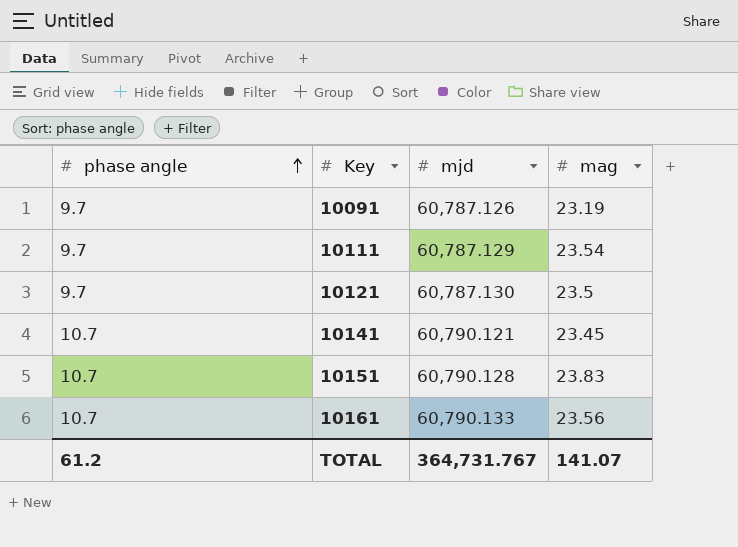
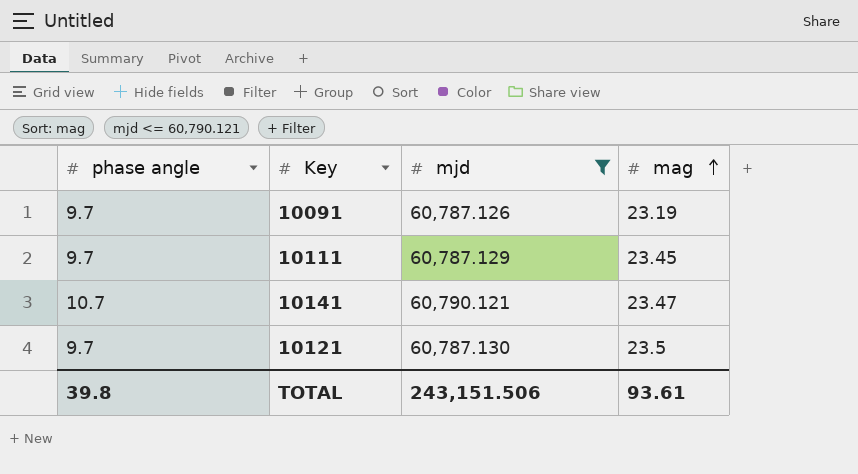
filter: none -> mjd <= 60,790.121
row order: phase angle ascending -> mag ascending
10111 | mag: 23.54 -> 23.45
10141 | mag: 23.45 -> 23.47
TOTAL | phase angle: 61.2 -> 39.8
TOTAL | mjd: 364,731.767 -> 243,151.506
TOTAL | mag: 141.07 -> 93.61

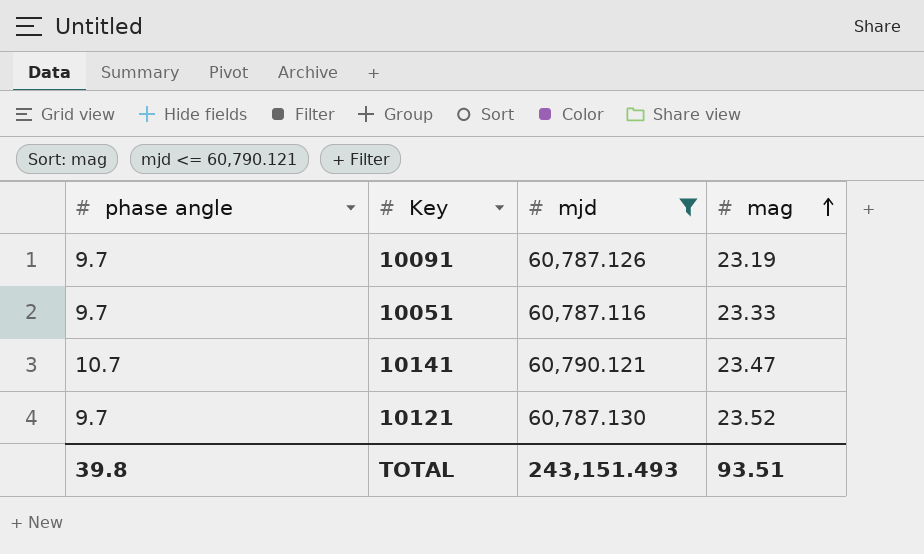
row 10111: 9.7 | 60,787.129 | 23.45 -> none
row 10051: none -> 9.7 | 60,787.116 | 23.33
10121 | mag: 23.5 -> 23.52
TOTAL | mjd: 243,151.506 -> 243,151.493
TOTAL | mag: 93.61 -> 93.51

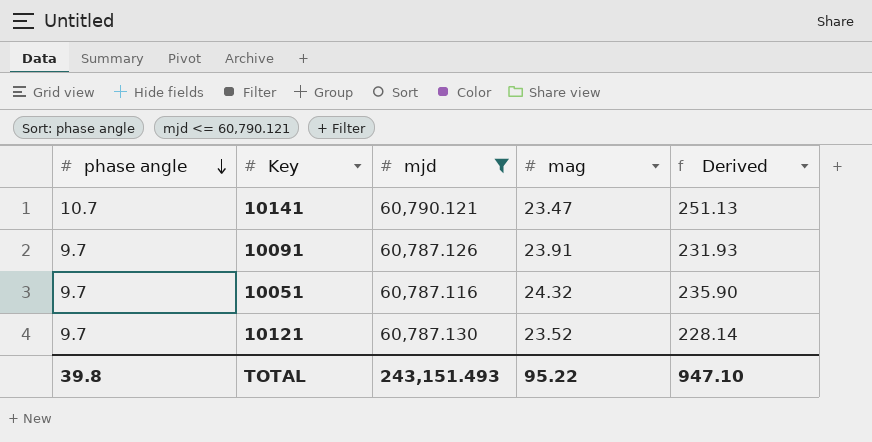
row order: mag ascending -> phase angle descending
column Derived | formula: none -> [phase angle] * [mag]
10091 | mag: 23.19 -> 23.91
10051 | mag: 23.33 -> 24.32
TOTAL | mag: 93.51 -> 95.22

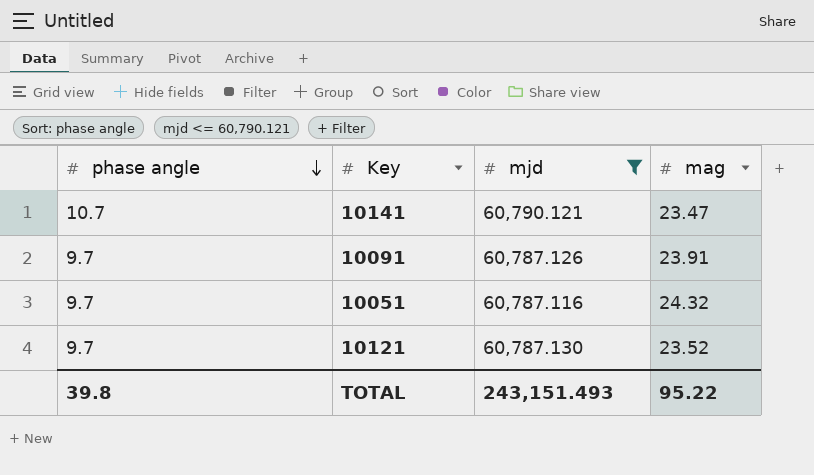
column Derived | formula: [phase angle] * [mag] -> none

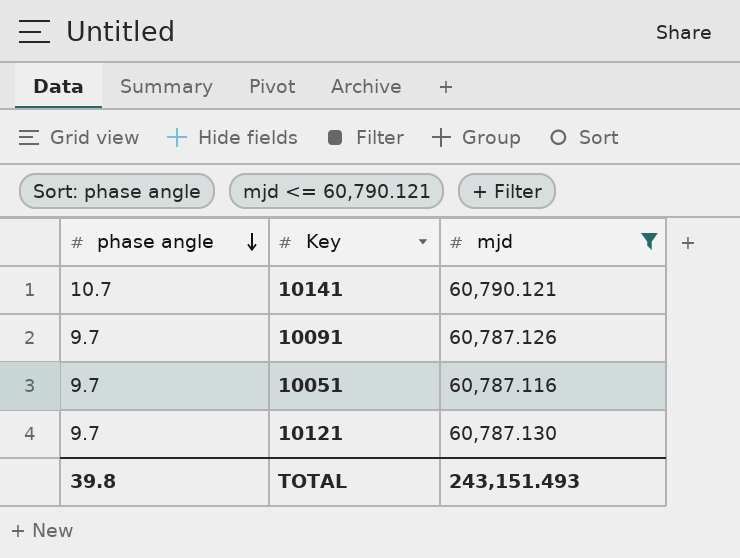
column mag | position: 4 -> none

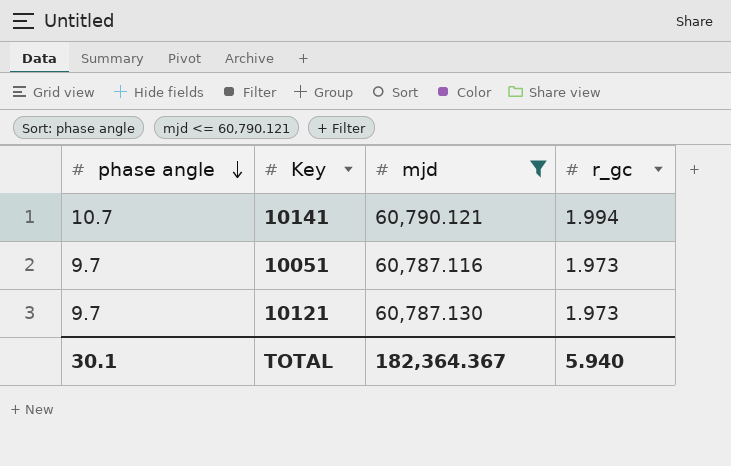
column r_gc | position: none -> 4
row 10091: 9.7 | 60,787.126 -> none
TOTAL | phase angle: 39.8 -> 30.1
TOTAL | mjd: 243,151.493 -> 182,364.367

